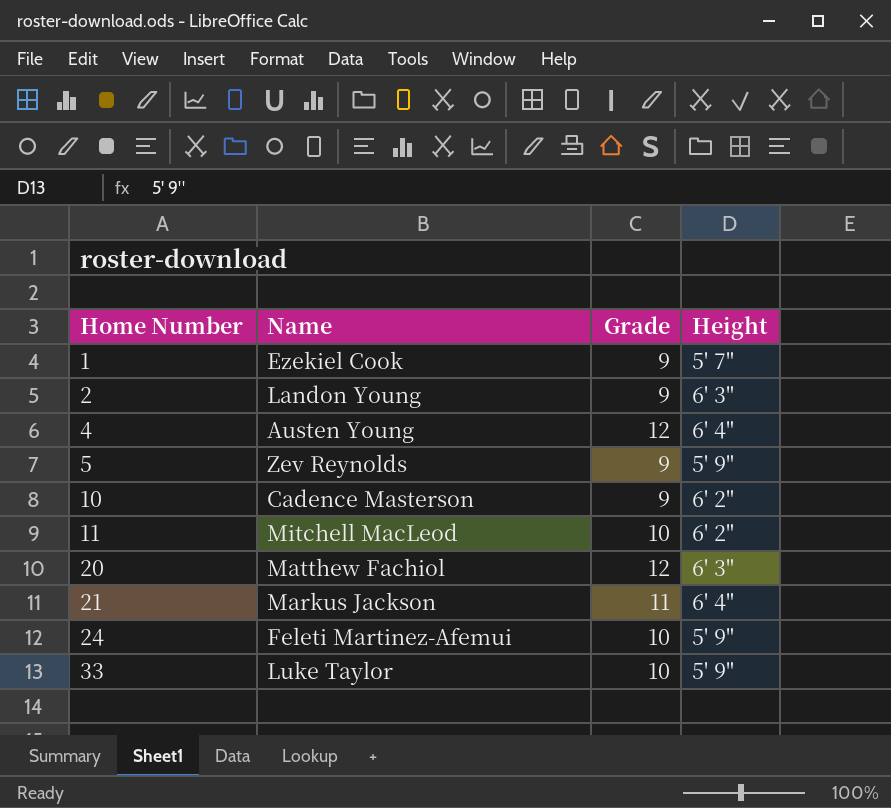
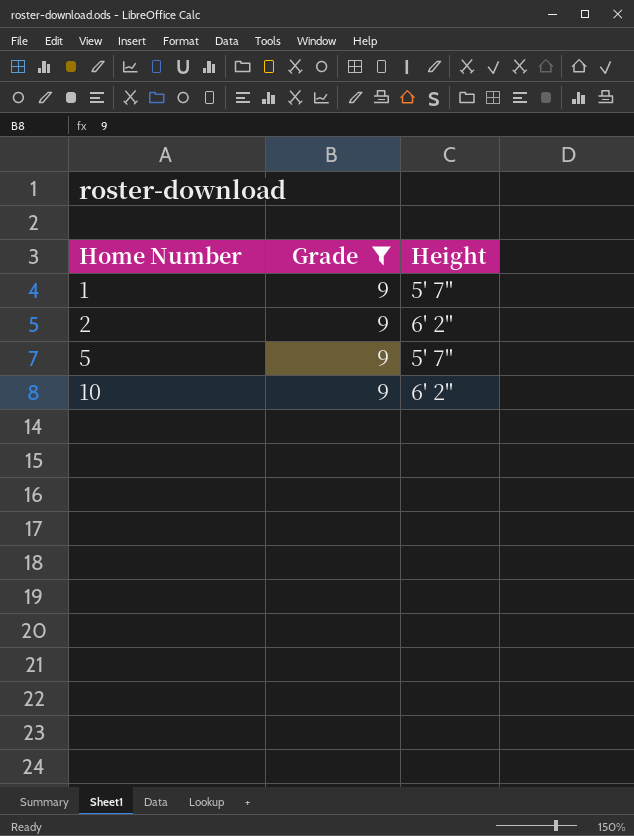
filter: none -> Grade = 9
column Name | position: 2 -> none
2 | Height: 6' 3" -> 6' 2"
5 | Height: 5' 9" -> 5' 7"

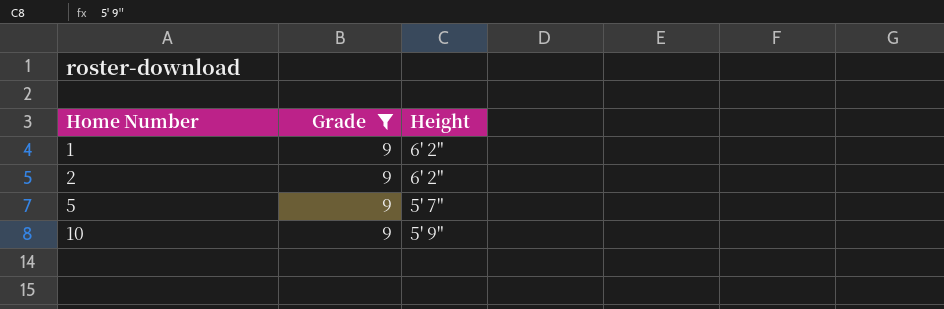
1 | Height: 5' 7" -> 6' 2"
10 | Height: 6' 2" -> 5' 9"

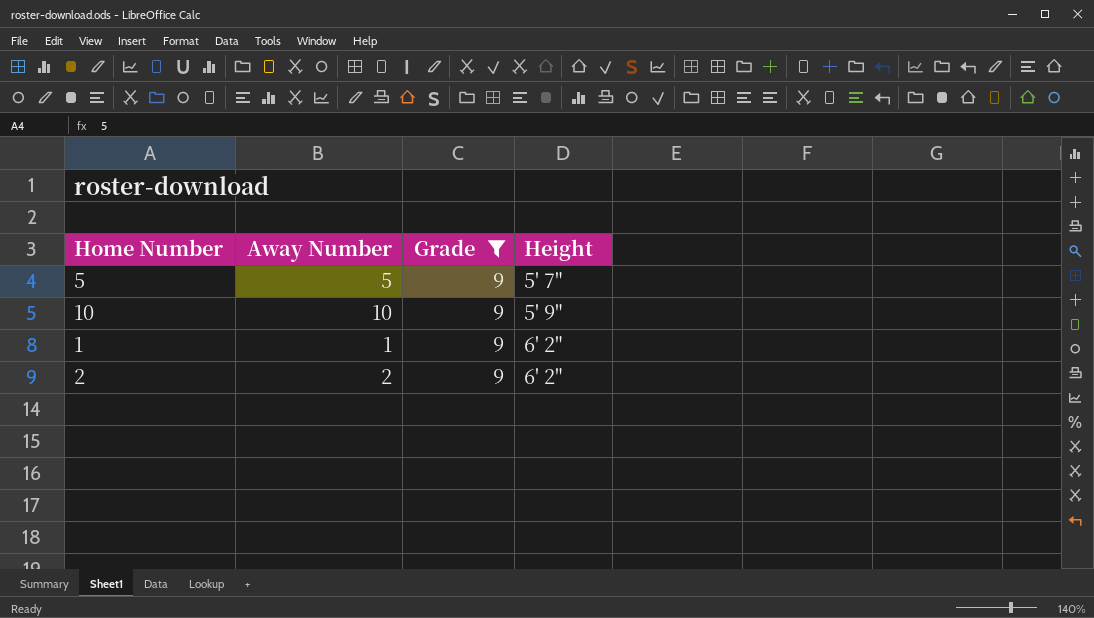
row order: Home Number ascending -> Height ascending
column Away Number | position: none -> 2

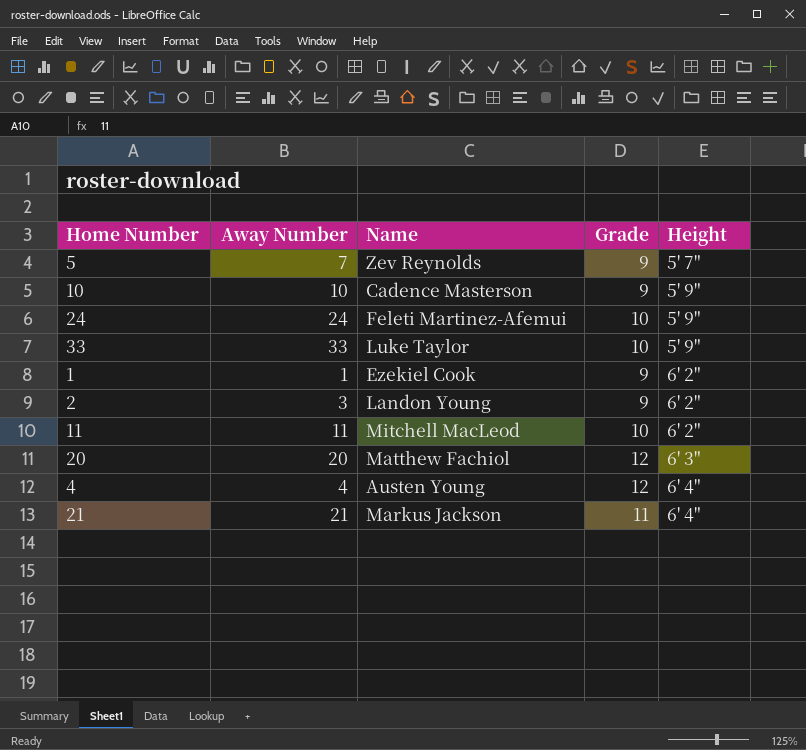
filter: Grade = 9 -> none
column Name | position: none -> 3
5 | Away Number: 5 -> 7
2 | Away Number: 2 -> 3

